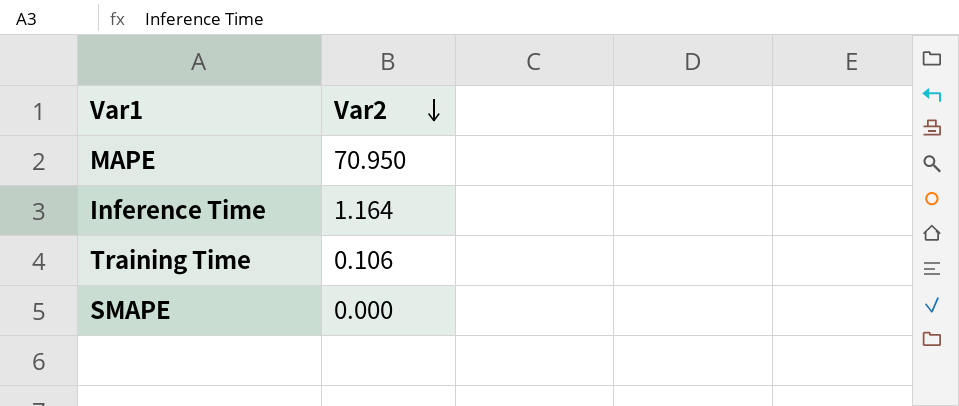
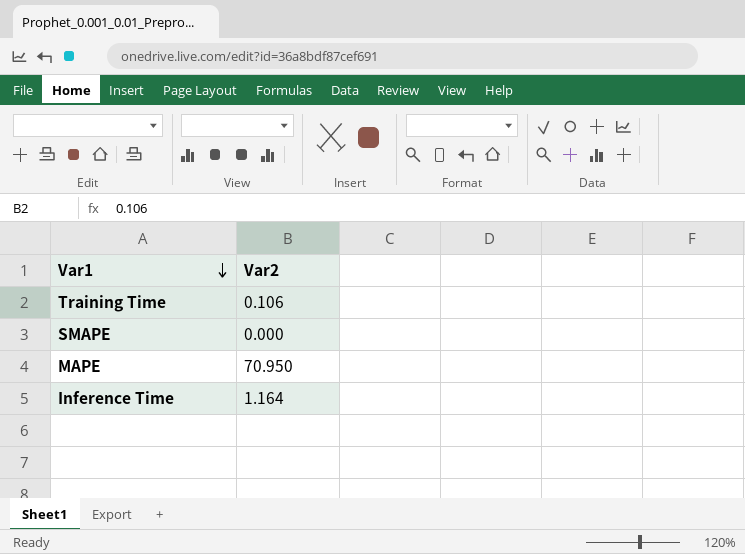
row order: Var2 descending -> Var1 descending

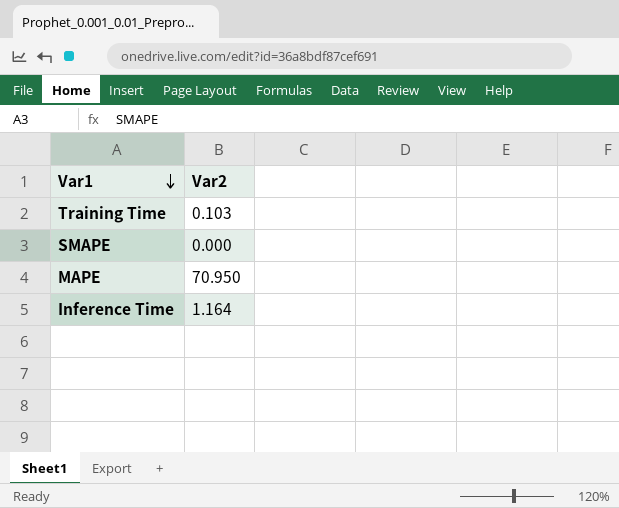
Training Time | Var2: 0.106 -> 0.103

